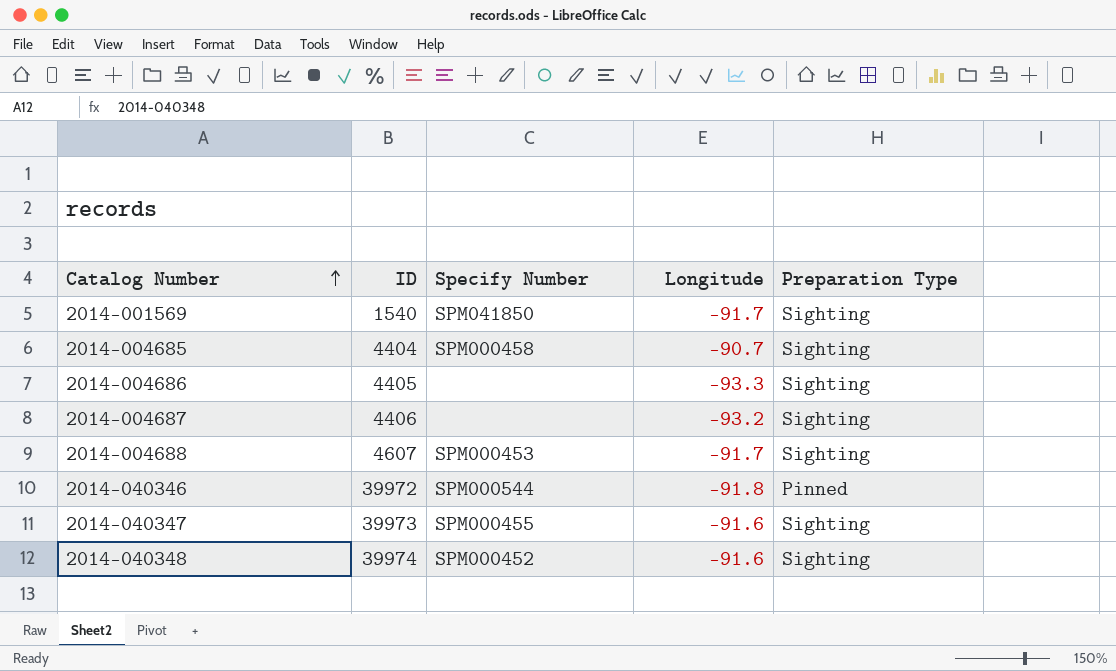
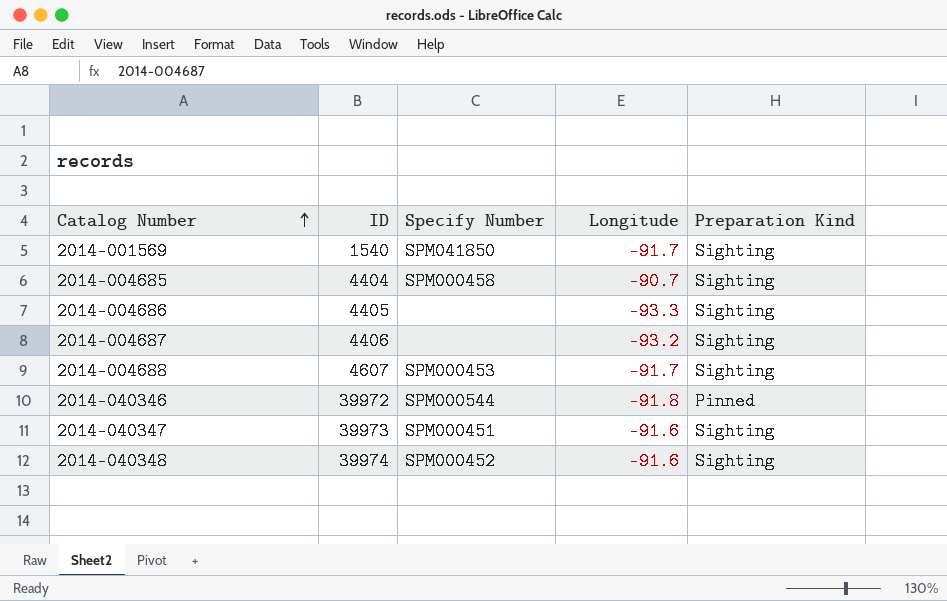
column name: Preparation Type -> Preparation Kind
2014-040347 | Specify Number: SPM000455 -> SPM000451

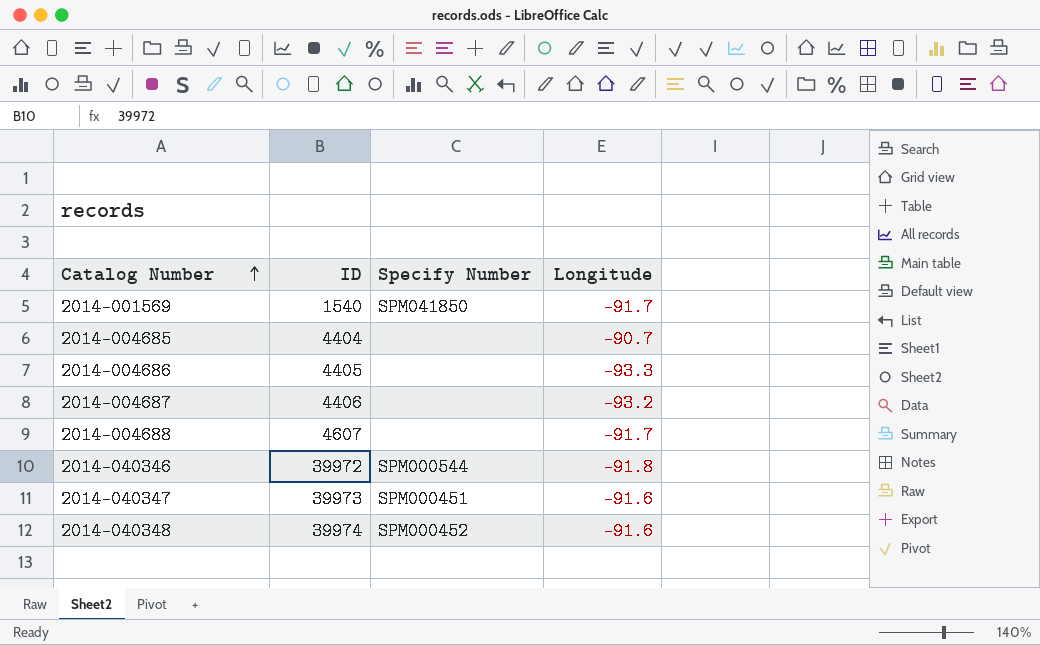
column Preparation Kind | position: 5 -> none
2014-004685 | Specify Number: SPM000458 -> none
2014-004688 | Specify Number: SPM000453 -> none

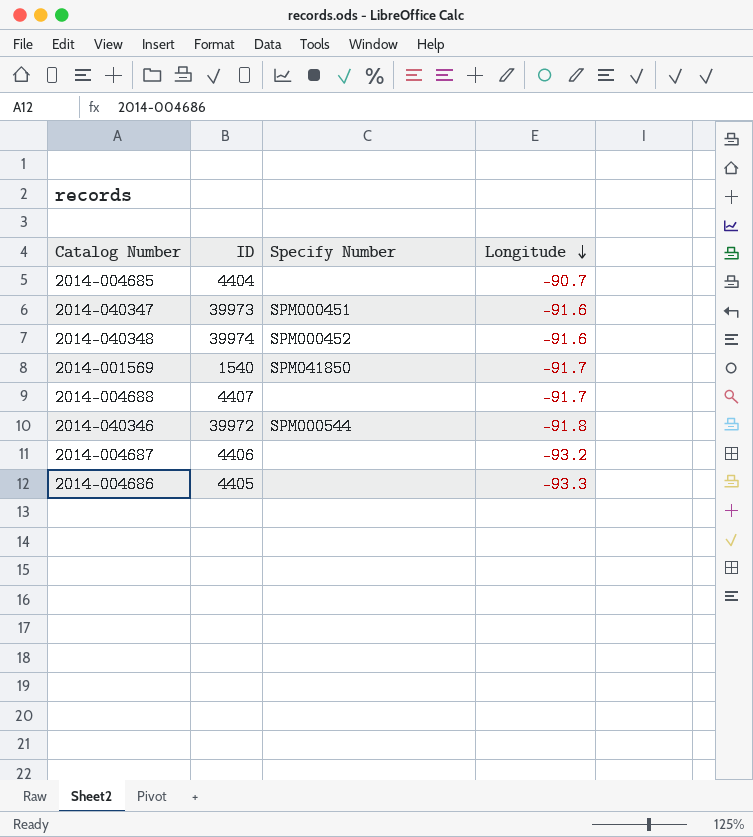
row order: Catalog Number ascending -> Longitude descending
2014-004688 | ID: 4607 -> 4407

